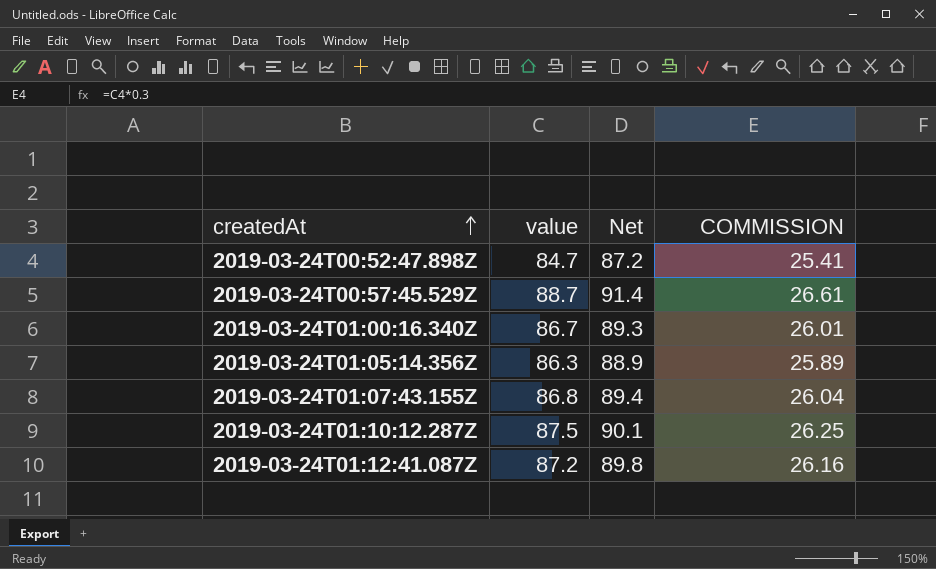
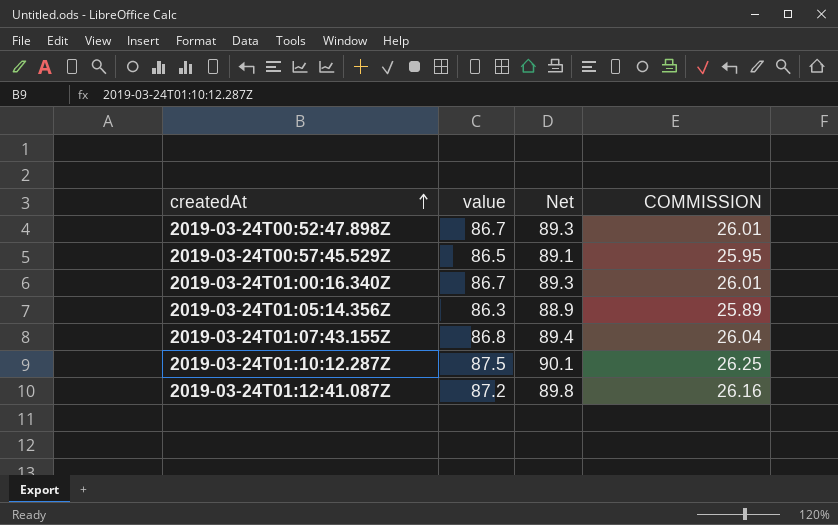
2019-03-24T00:52:47.898Z | value: 84.7 -> 86.7
2019-03-24T00:52:47.898Z | Net: 87.2 -> 89.3
2019-03-24T00:52:47.898Z | COMMISSION: 25.41 -> 26.01
2019-03-24T00:57:45.529Z | value: 88.7 -> 86.5
2019-03-24T00:57:45.529Z | Net: 91.4 -> 89.1
2019-03-24T00:57:45.529Z | COMMISSION: 26.61 -> 25.95

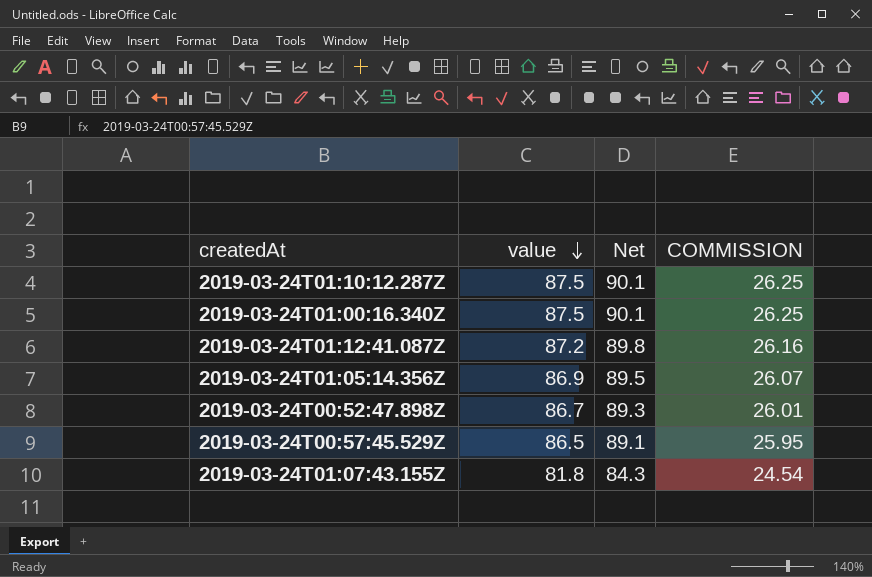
row order: createdAt ascending -> value descending
2019-03-24T01:00:16.340Z | value: 86.7 -> 87.5
2019-03-24T01:00:16.340Z | Net: 89.3 -> 90.1
2019-03-24T01:00:16.340Z | COMMISSION: 26.01 -> 26.25
2019-03-24T01:05:14.356Z | value: 86.3 -> 86.9
2019-03-24T01:05:14.356Z | Net: 88.9 -> 89.5
2019-03-24T01:05:14.356Z | COMMISSION: 25.89 -> 26.07
2019-03-24T01:07:43.155Z | value: 86.8 -> 81.8
2019-03-24T01:07:43.155Z | Net: 89.4 -> 84.3
2019-03-24T01:07:43.155Z | COMMISSION: 26.04 -> 24.54

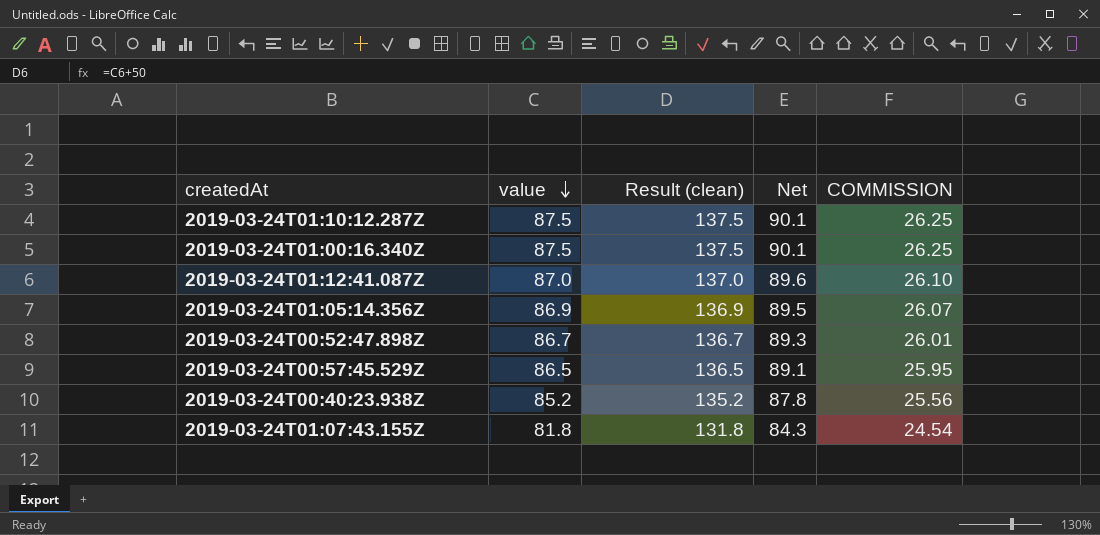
column Result (clean) | formula: none -> [value] + 50
2019-03-24T01:12:41.087Z | value: 87.2 -> 87.0
2019-03-24T01:12:41.087Z | Net: 89.8 -> 89.6
2019-03-24T01:12:41.087Z | COMMISSION: 26.16 -> 26.10
row 2019-03-24T00:40:23.938Z: none -> 85.2 | 135.2 | 87.8 | 25.56

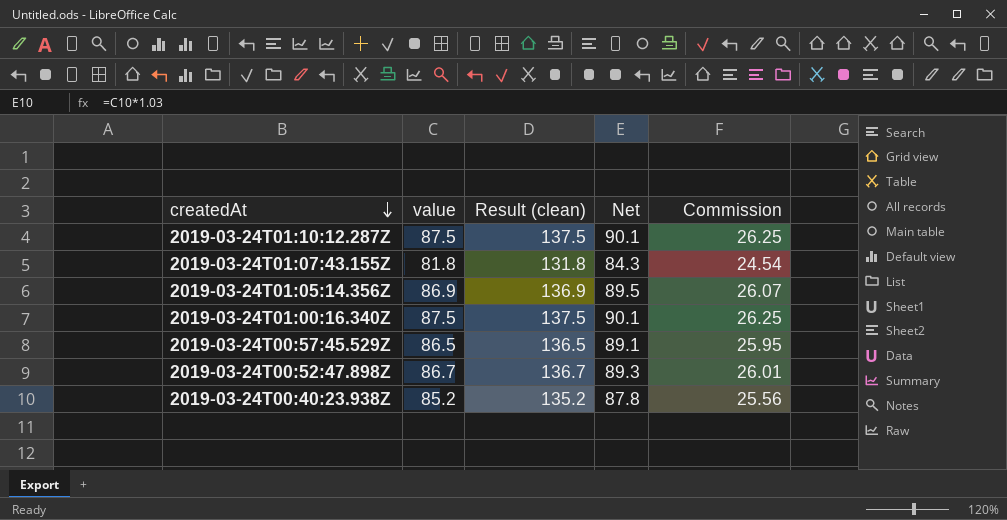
row order: value descending -> createdAt descending
column name: COMMISSION -> Commission
row 2019-03-24T01:12:41.087Z: 87.0 | 137.0 | 89.6 | 26.10 -> none

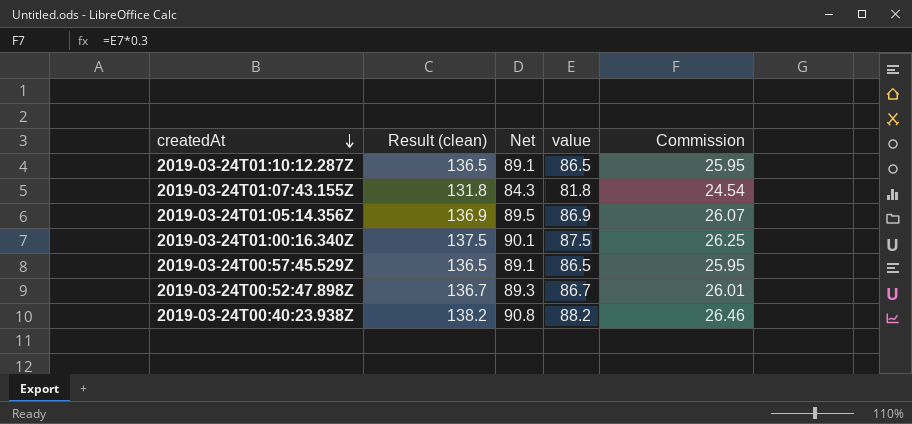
column value | position: 2 -> 4
2019-03-24T01:10:12.287Z | Result (clean): 137.5 -> 136.5
2019-03-24T01:10:12.287Z | Net: 90.1 -> 89.1
2019-03-24T01:10:12.287Z | value: 87.5 -> 86.5
2019-03-24T01:10:12.287Z | Commission: 26.25 -> 25.95
2019-03-24T00:40:23.938Z | Result (clean): 135.2 -> 138.2
2019-03-24T00:40:23.938Z | Net: 87.8 -> 90.8
2019-03-24T00:40:23.938Z | value: 85.2 -> 88.2
2019-03-24T00:40:23.938Z | Commission: 25.56 -> 26.46

